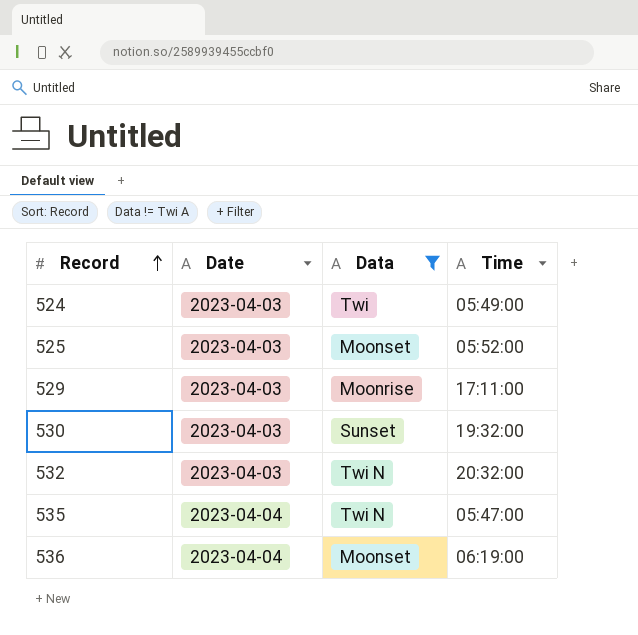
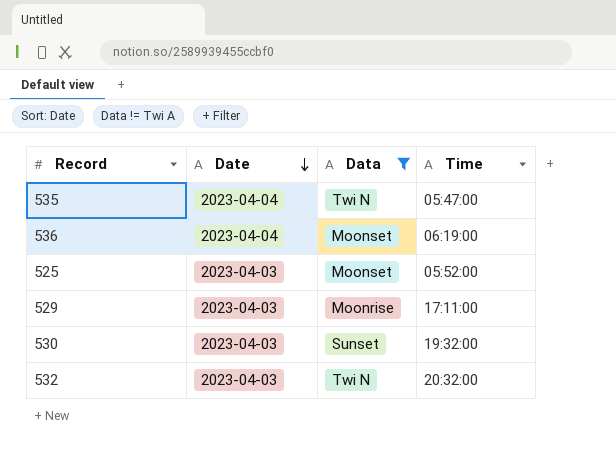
row order: Record ascending -> Date descending
row 524: 2023-04-03 | Twi | 05:49:00 -> none

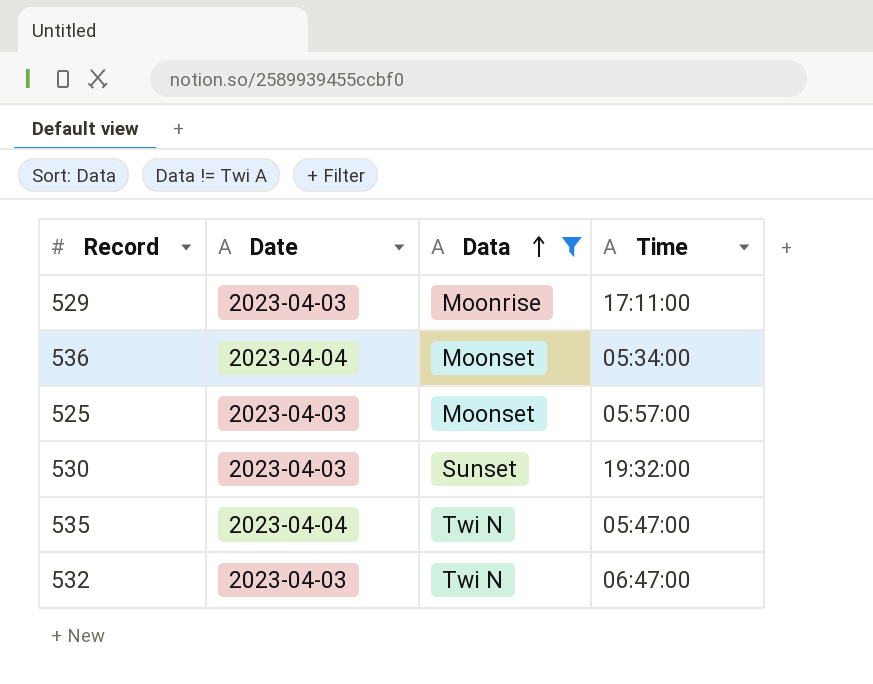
row order: Date descending -> Data ascending
536 | Time: 06:19:00 -> 05:34:00
525 | Time: 05:52:00 -> 05:57:00
532 | Time: 20:32:00 -> 06:47:00

